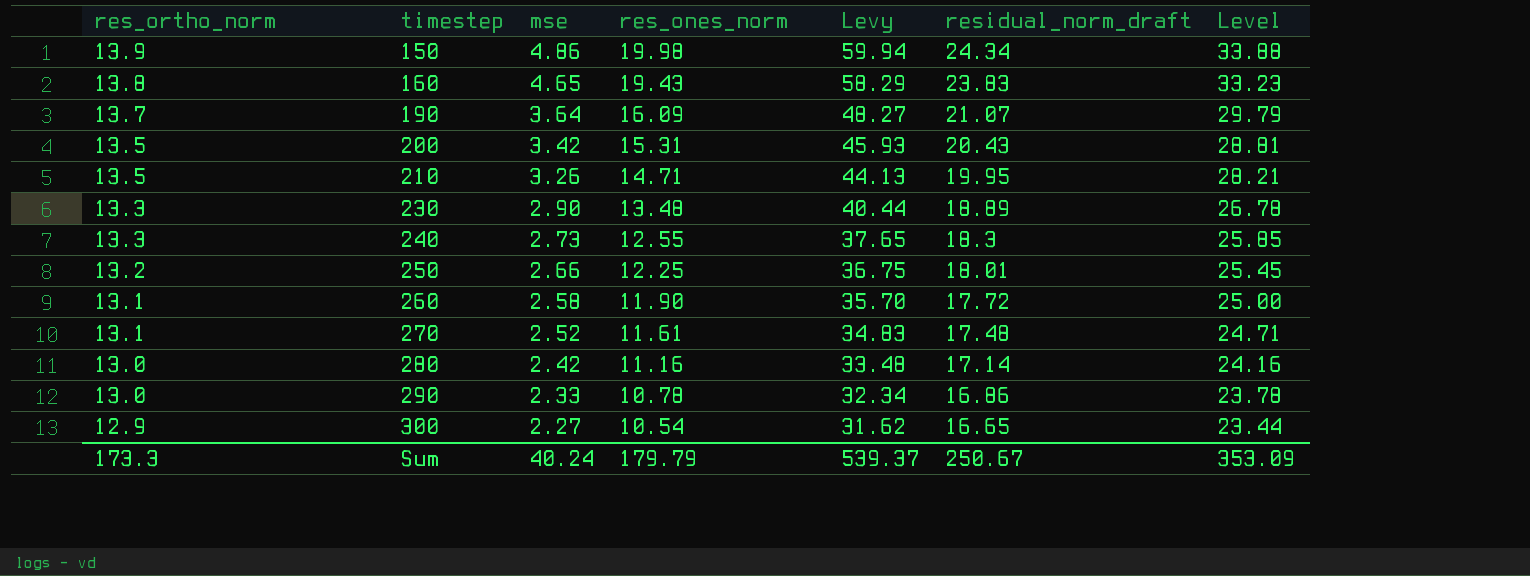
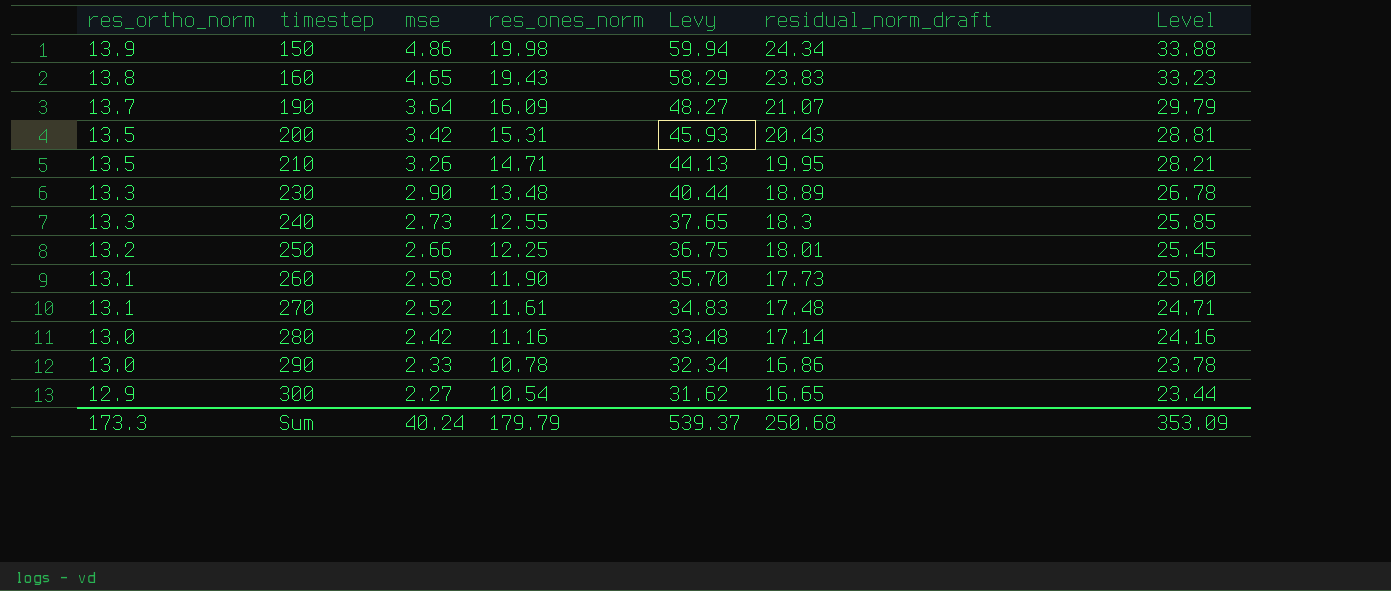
260 | residual_norm_draft: 17.72 -> 17.73
Sum | residual_norm_draft: 250.67 -> 250.68

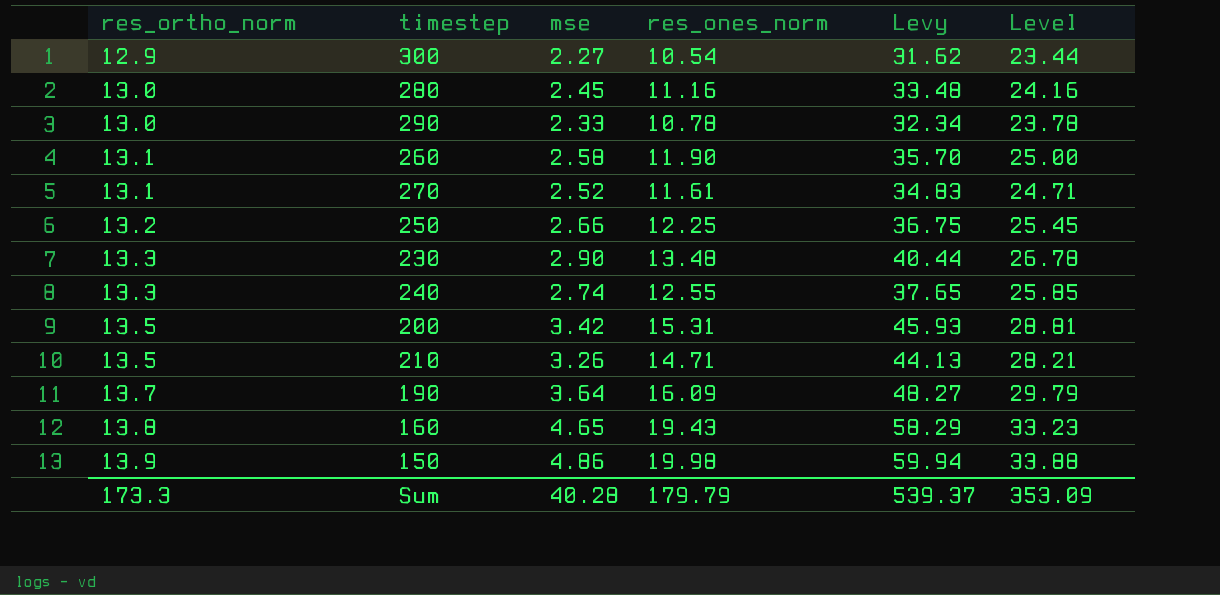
row order: res_ortho_norm descending -> res_ortho_norm ascending
column residual_norm_draft | position: 6 -> none
280 | mse: 2.42 -> 2.45
240 | mse: 2.73 -> 2.74
Sum | mse: 40.24 -> 40.28

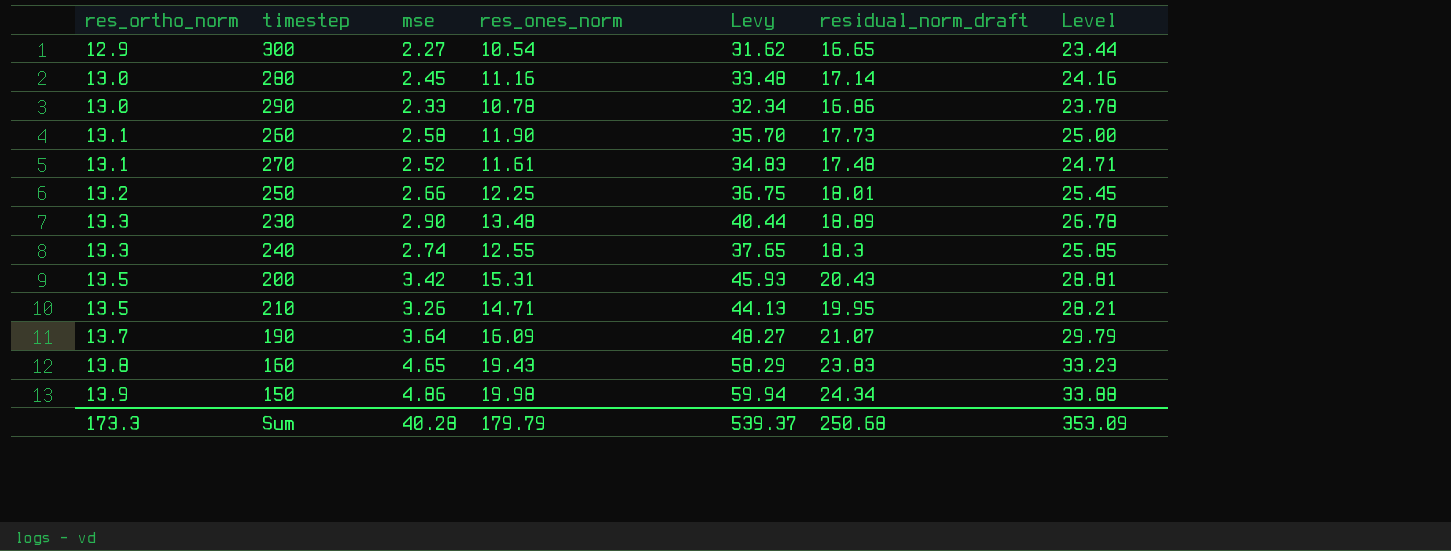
column residual_norm_draft | position: none -> 6

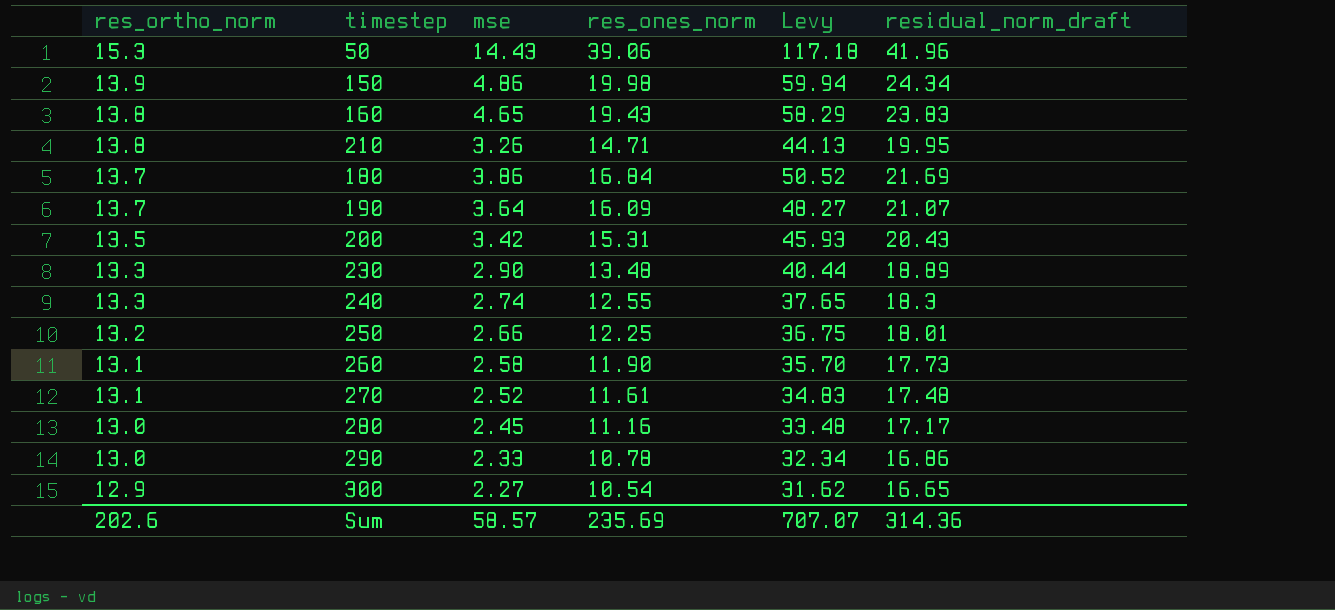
row order: res_ortho_norm ascending -> res_ortho_norm descending
column Level | formula: [res_ortho_norm] + [res_ones_norm] -> none
row 50: none -> 15.3 | 14.43 | 39.06 | 117.18 | 41.96
210 | res_ortho_norm: 13.5 -> 13.8
row 180: none -> 13.7 | 3.86 | 16.84 | 50.52 | 21.69
280 | residual_norm_draft: 17.14 -> 17.17
Sum | res_ortho_norm: 173.3 -> 202.6
Sum | mse: 40.28 -> 58.57
Sum | res_ones_norm: 179.79 -> 235.69
Sum | Levy: 539.37 -> 707.07
Sum | residual_norm_draft: 250.68 -> 314.36

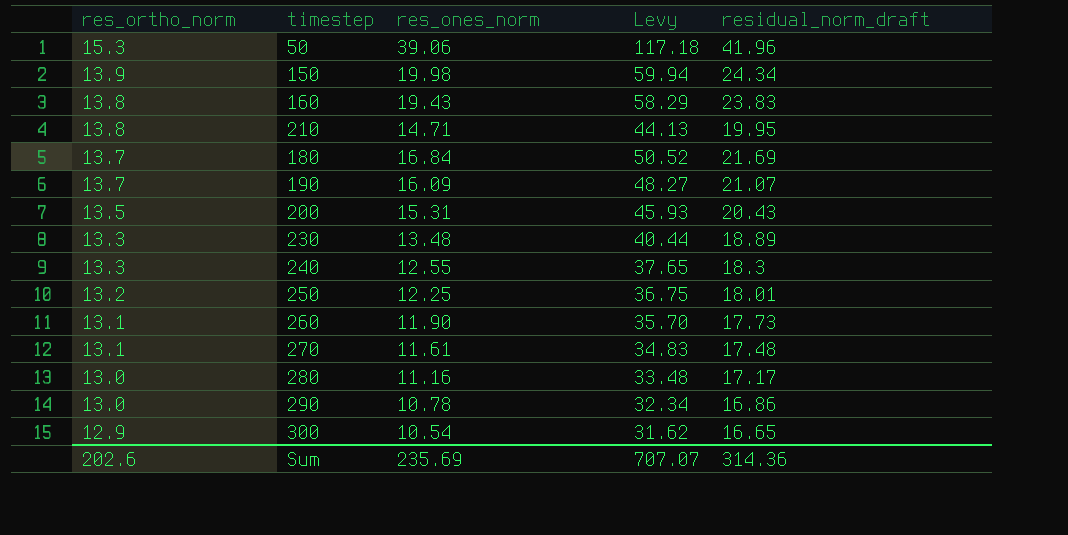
column mse | position: 3 -> none

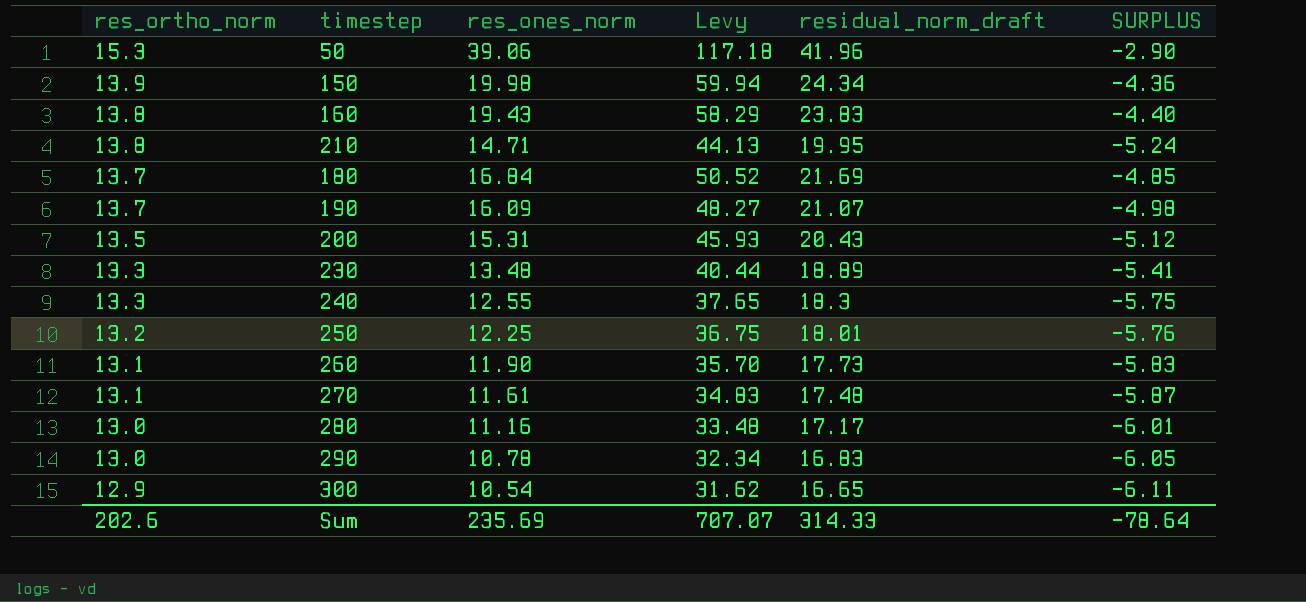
column SURPLUS | formula: none -> [res_ones_norm] - [residual_norm_draft]
290 | residual_norm_draft: 16.86 -> 16.83
Sum | residual_norm_draft: 314.36 -> 314.33

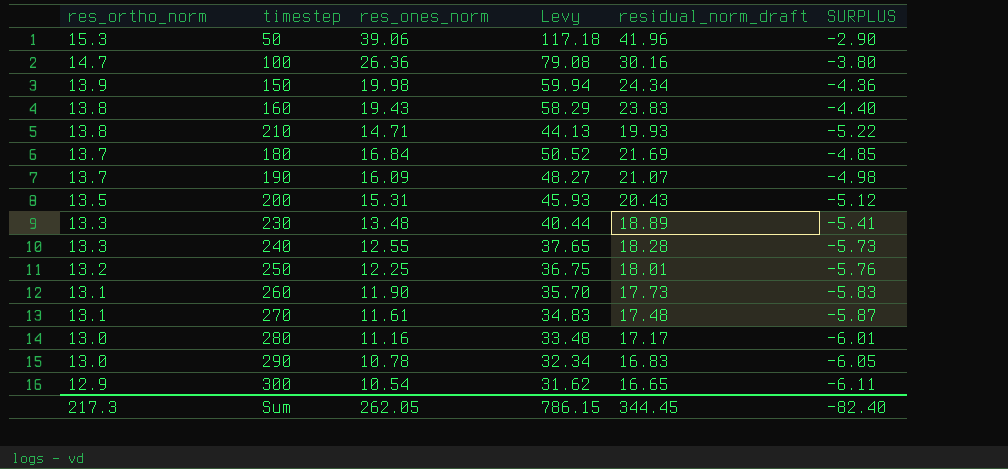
row 100: none -> 14.7 | 26.36 | 79.08 | 30.16 | -3.80
210 | residual_norm_draft: 19.95 -> 19.93
210 | SURPLUS: -5.24 -> -5.22
240 | residual_norm_draft: 18.3 -> 18.28
240 | SURPLUS: -5.75 -> -5.73
Sum | res_ortho_norm: 202.6 -> 217.3
Sum | res_ones_norm: 235.69 -> 262.05
Sum | Levy: 707.07 -> 786.15
Sum | residual_norm_draft: 314.33 -> 344.45
Sum | SURPLUS: -78.64 -> -82.40

